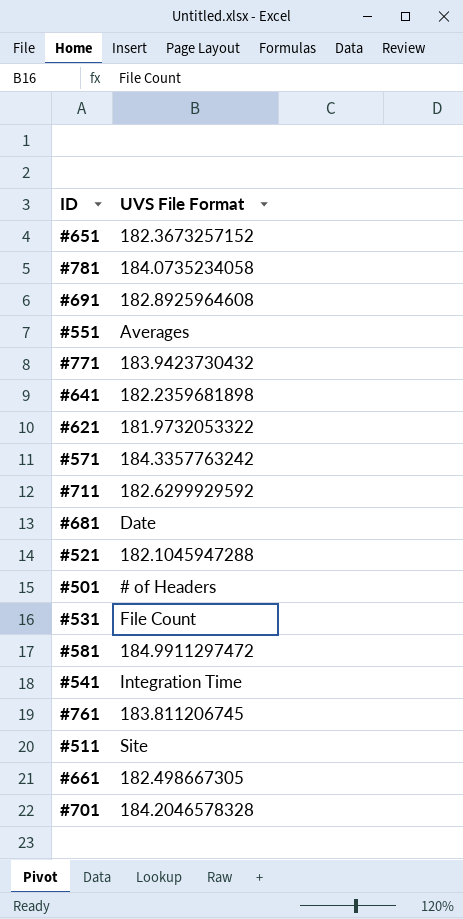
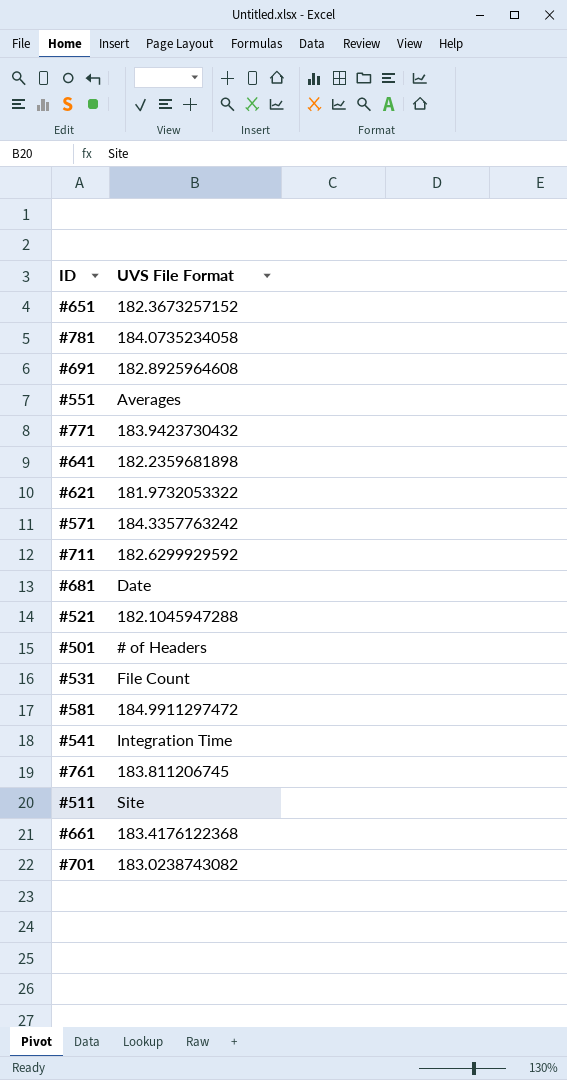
#661 | UVS File Format: 182.498667305 -> 183.4176122368
#701 | UVS File Format: 184.2046578328 -> 183.0238743082

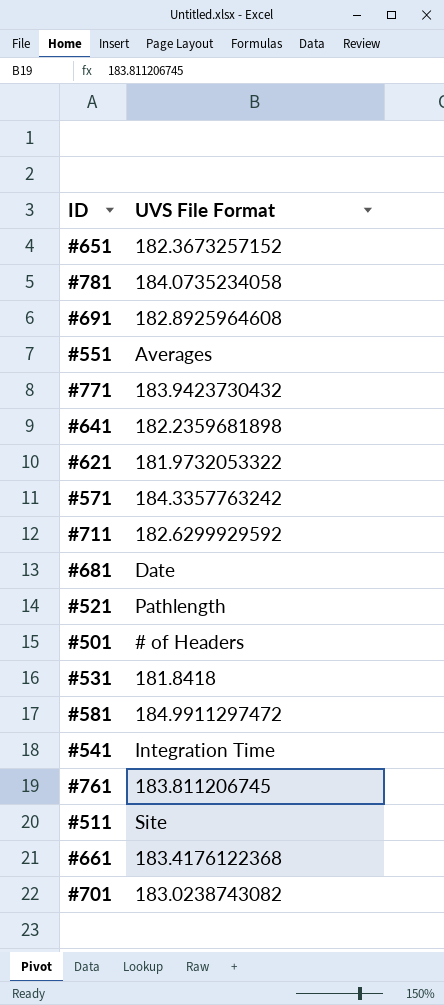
#521 | UVS File Format: 182.1045947288 -> Pathlength
#531 | UVS File Format: File Count -> 181.8418

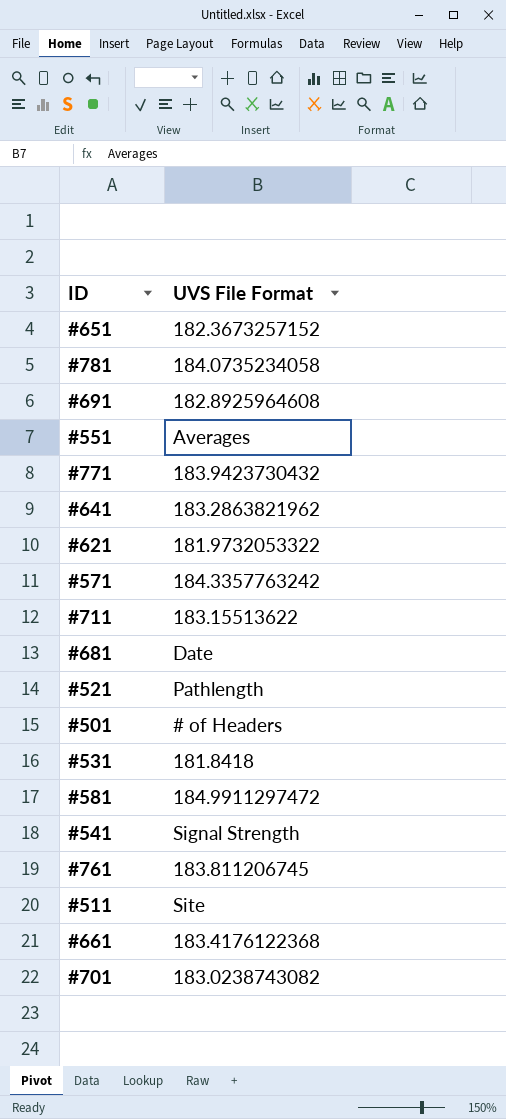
#641 | UVS File Format: 182.2359681898 -> 183.2863821962
#711 | UVS File Format: 182.6299929592 -> 183.15513622
#541 | UVS File Format: Integration Time -> Signal Strength

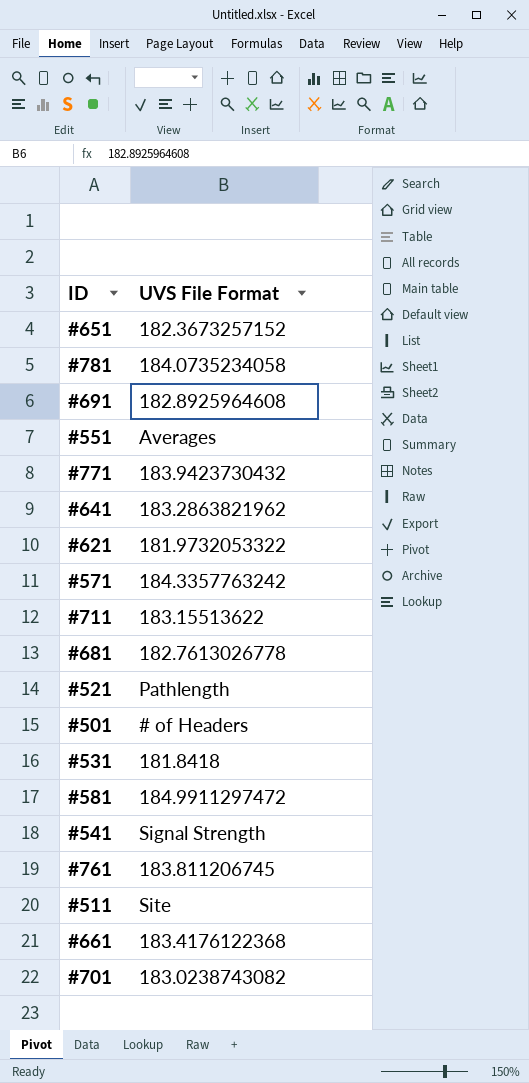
#681 | UVS File Format: Date -> 182.7613026778

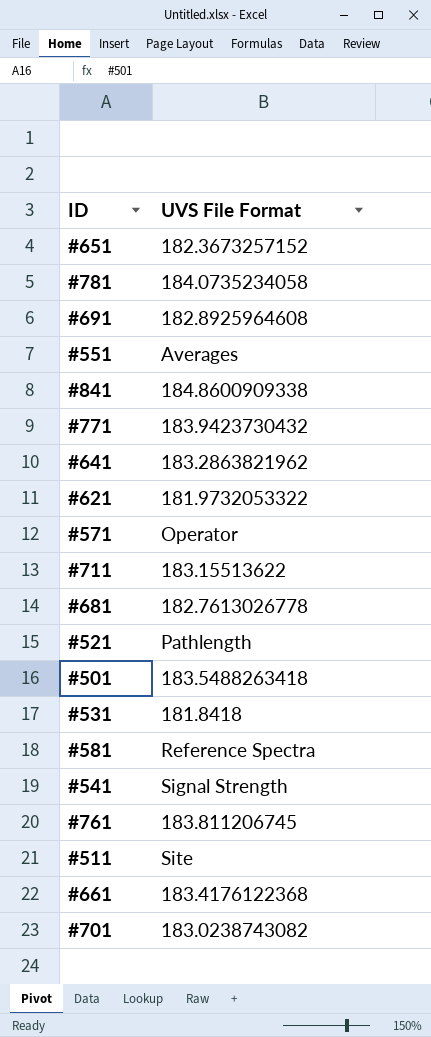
row #841: none -> 184.8600909338
#571 | UVS File Format: 184.3357763242 -> Operator
#501 | UVS File Format: # of Headers -> 183.5488263418
#581 | UVS File Format: 184.9911297472 -> Reference Spectra

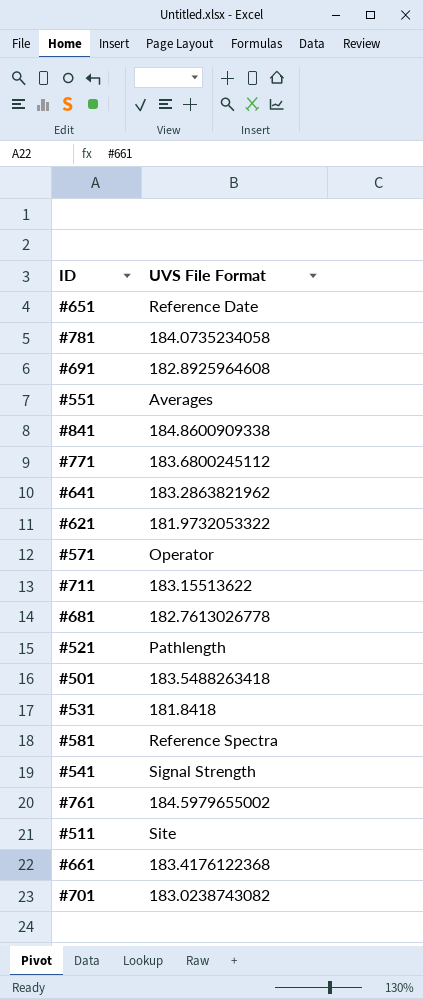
#651 | UVS File Format: 182.3673257152 -> Reference Date
#771 | UVS File Format: 183.9423730432 -> 183.6800245112
#761 | UVS File Format: 183.811206745 -> 184.5979655002

